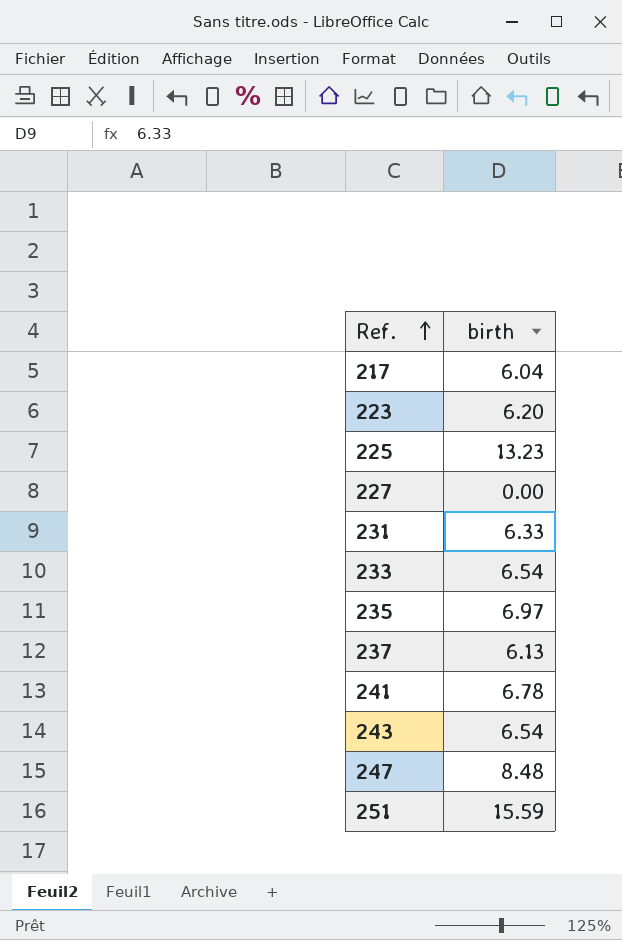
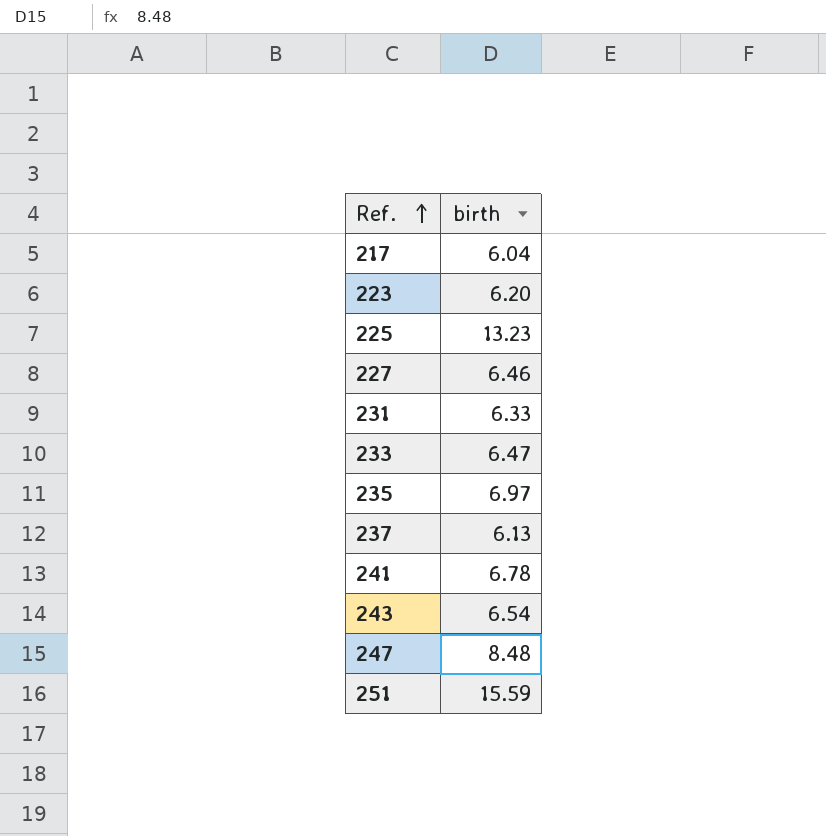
227 | birth: 0.00 -> 6.46
233 | birth: 6.54 -> 6.47

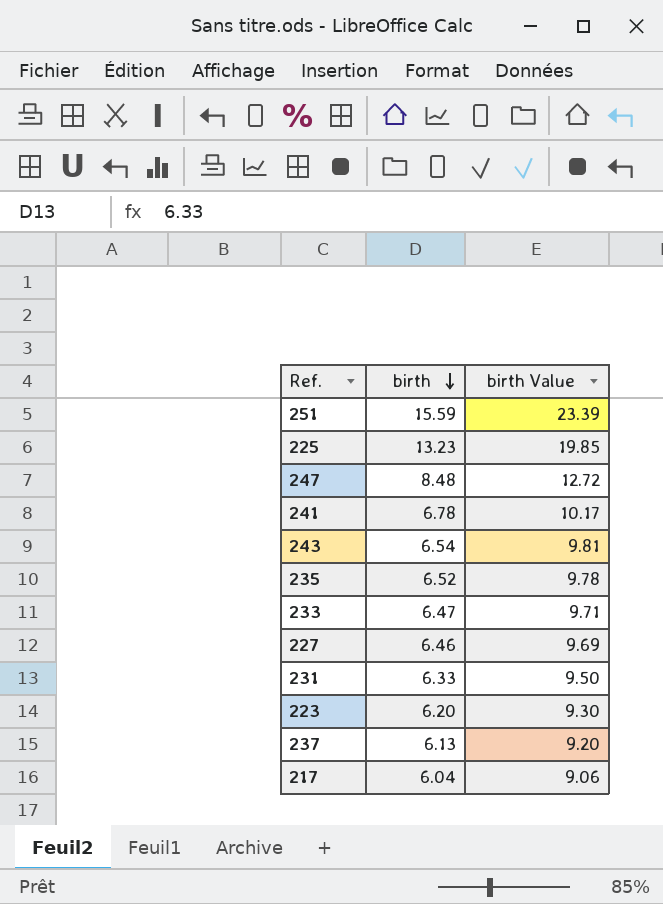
row order: Ref. ascending -> birth descending
column birth Value | formula: none -> [birth] * 1.5
235 | birth: 6.97 -> 6.52

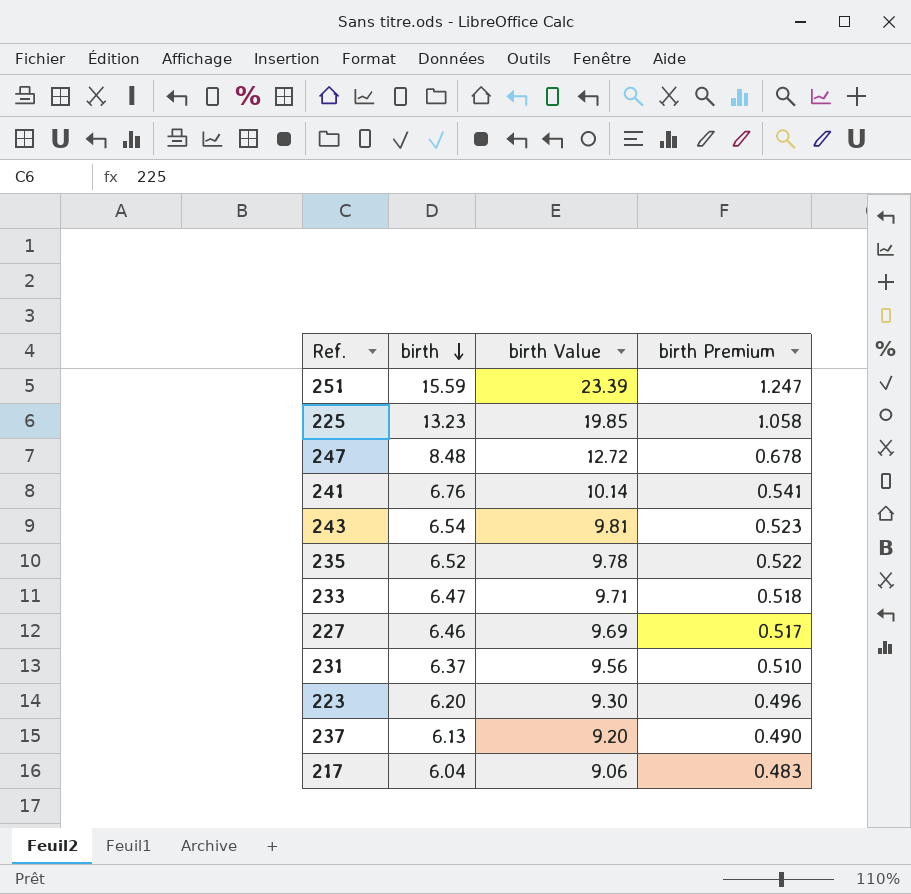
column birth Premium | formula: none -> [birth] * 0.08
241 | birth: 6.78 -> 6.76
241 | birth Value: 10.17 -> 10.14
231 | birth: 6.33 -> 6.37
231 | birth Value: 9.50 -> 9.56

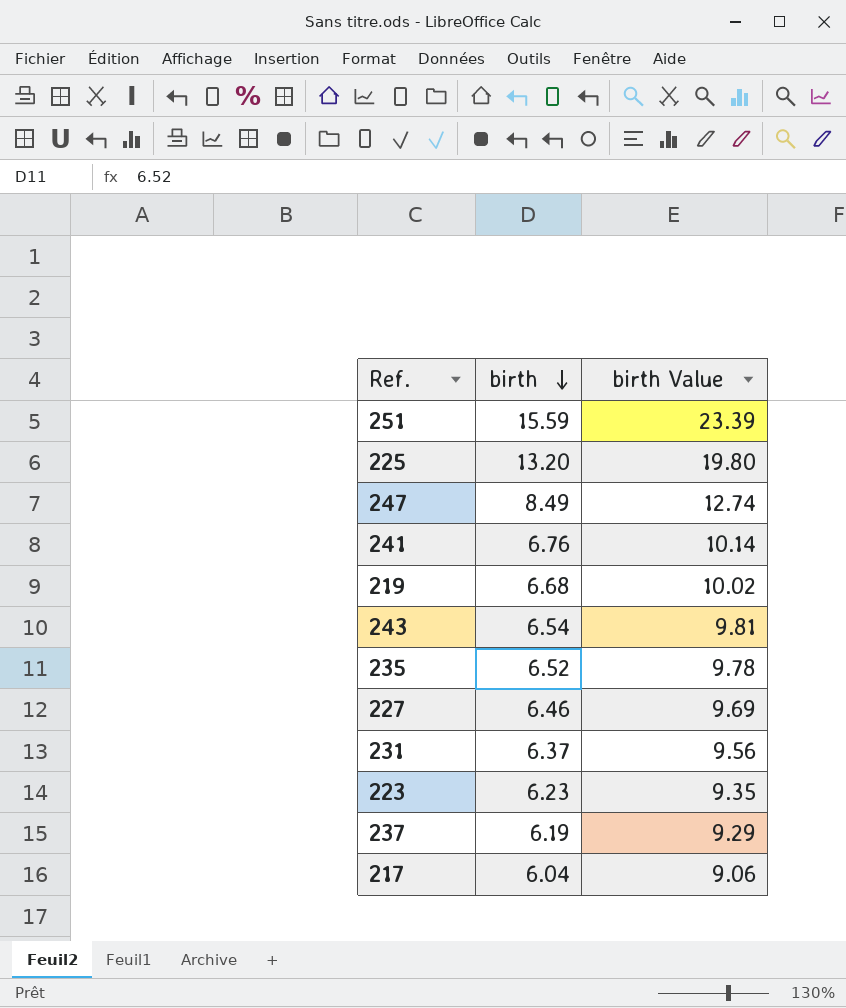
column birth Premium | formula: [birth] * 0.08 -> none
row 233: 6.47 | 9.71 | 0.518 -> none
225 | birth: 13.23 -> 13.20
225 | birth Value: 19.85 -> 19.80
247 | birth: 8.48 -> 8.49
247 | birth Value: 12.72 -> 12.74
row 219: none -> 6.68 | 10.02
223 | birth: 6.20 -> 6.23
223 | birth Value: 9.30 -> 9.35
237 | birth: 6.13 -> 6.19
237 | birth Value: 9.20 -> 9.29

